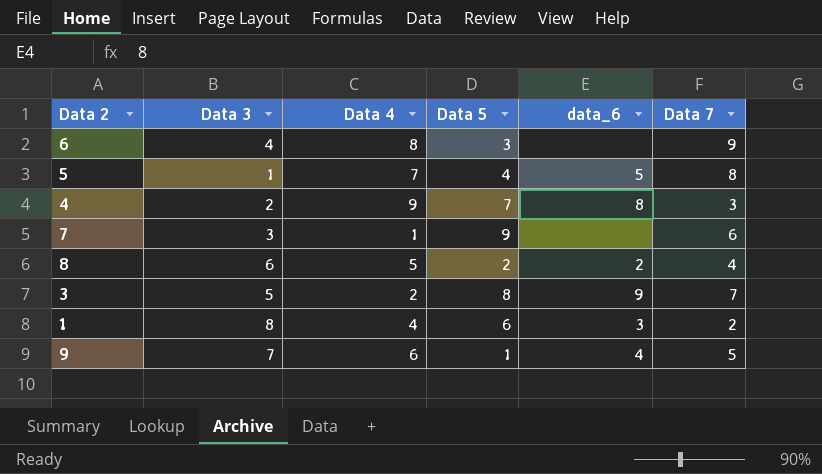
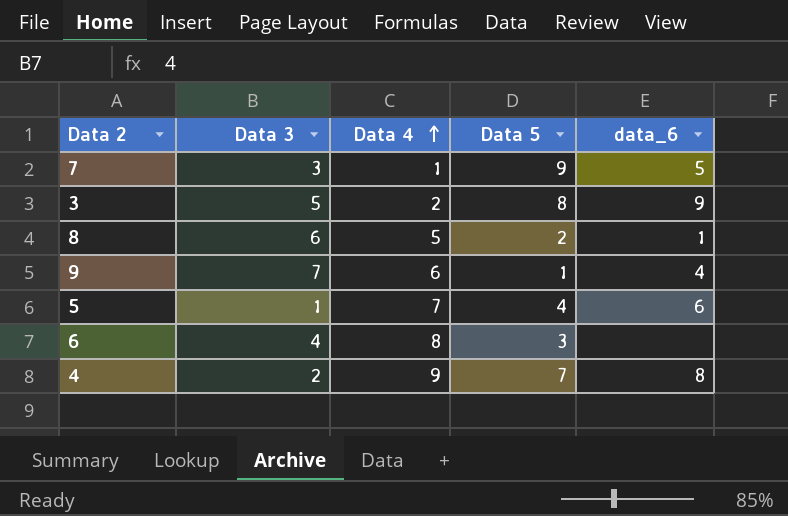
row order: none -> Data 4 ascending
column Data 7 | position: 6 -> none
row 1: 8 | 4 | 6 | 3 | 2 -> none
7 | data_6: none -> 5
8 | data_6: 2 -> 1
5 | data_6: 5 -> 6

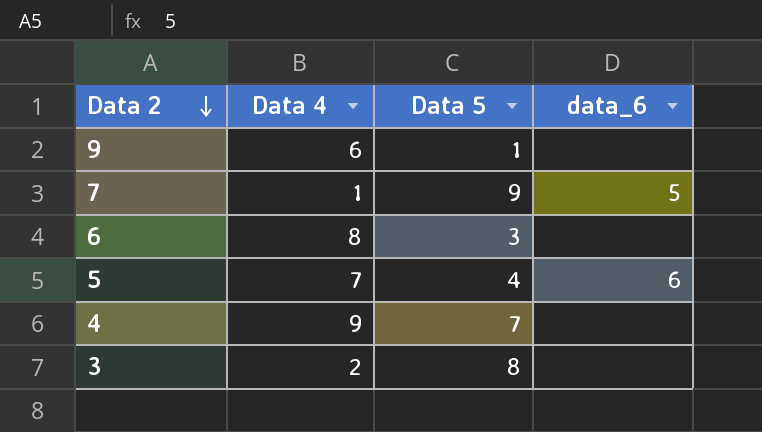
row order: Data 4 ascending -> Data 2 descending
column Data 3 | position: 2 -> none
row 8: 6 | 5 | 2 | 1 -> none
9 | data_6: 4 -> none
4 | data_6: 8 -> none
3 | data_6: 9 -> none

